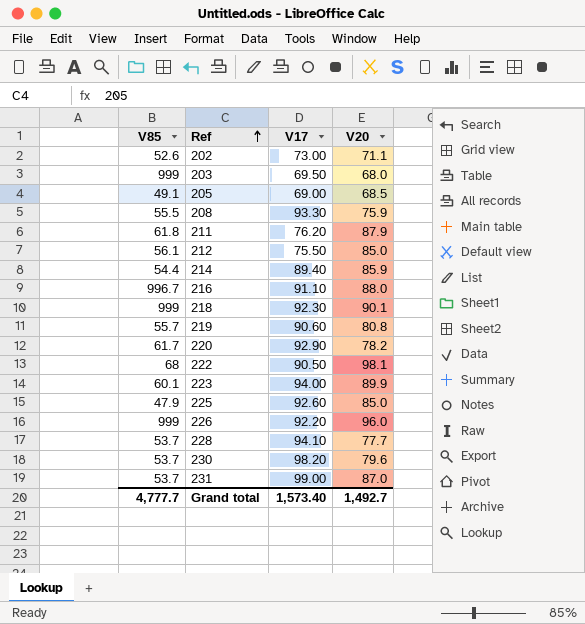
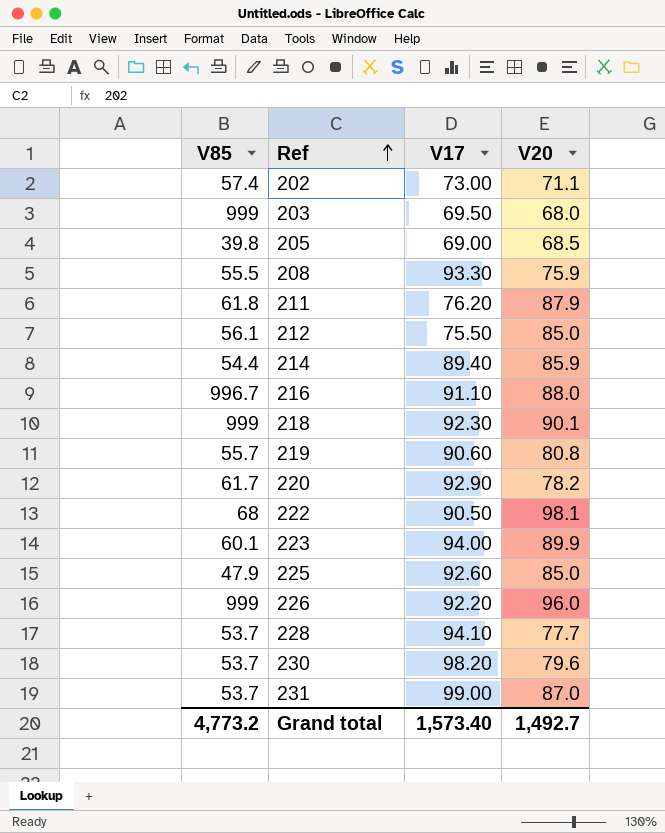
202 | V85: 52.6 -> 57.4
205 | V85: 49.1 -> 39.8
Grand total | V85: 4,777.7 -> 4,773.2

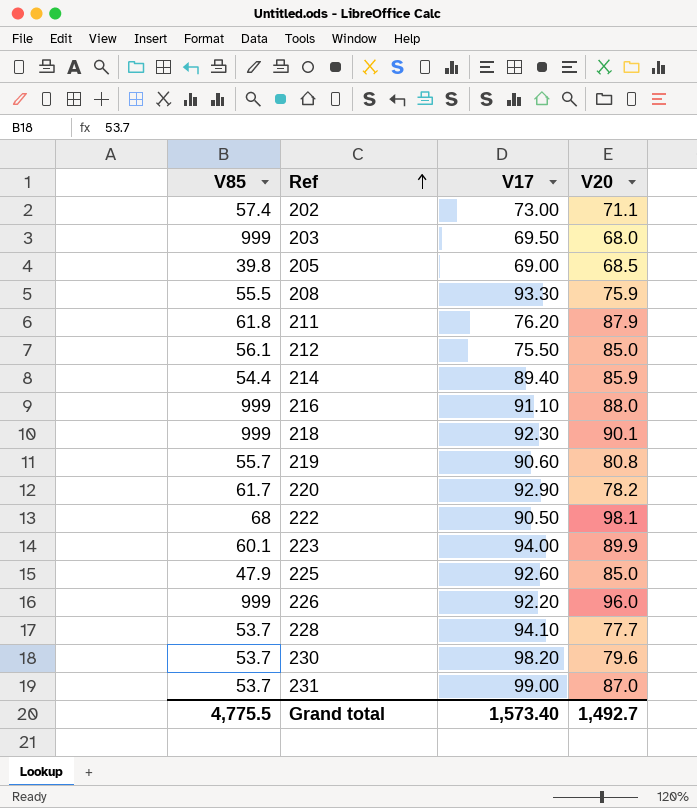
216 | V85: 996.7 -> 999
Grand total | V85: 4,773.2 -> 4,775.5

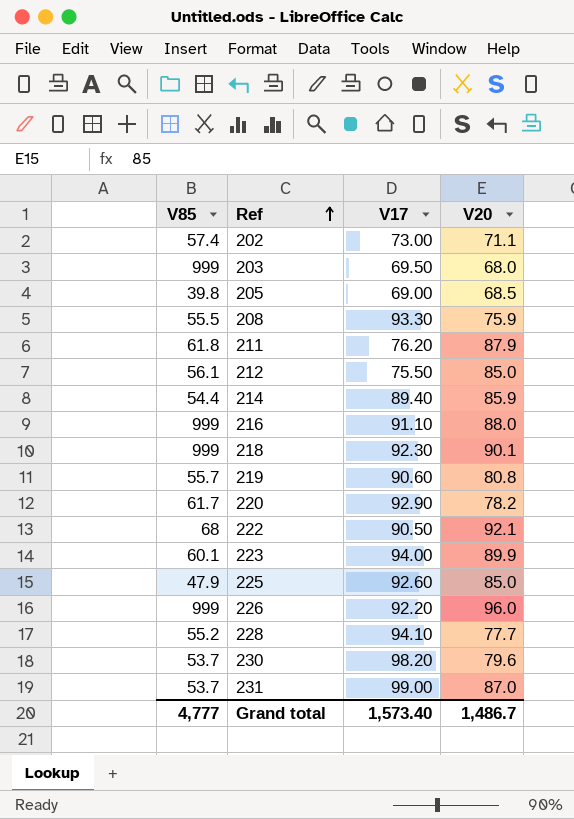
222 | V20: 98.1 -> 92.1
228 | V85: 53.7 -> 55.2
Grand total | V85: 4,775.5 -> 4,777
Grand total | V20: 1,492.7 -> 1,486.7

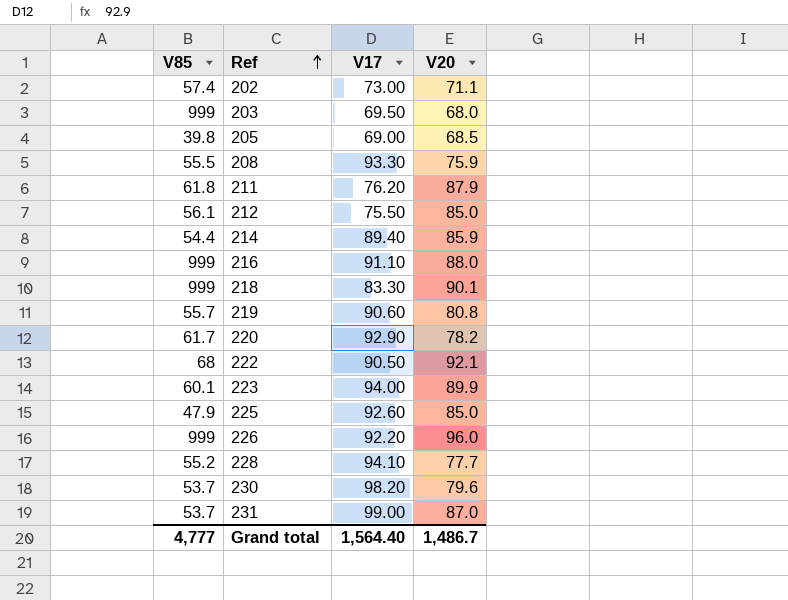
218 | V17: 92.30 -> 83.30
Grand total | V17: 1,573.40 -> 1,564.40

